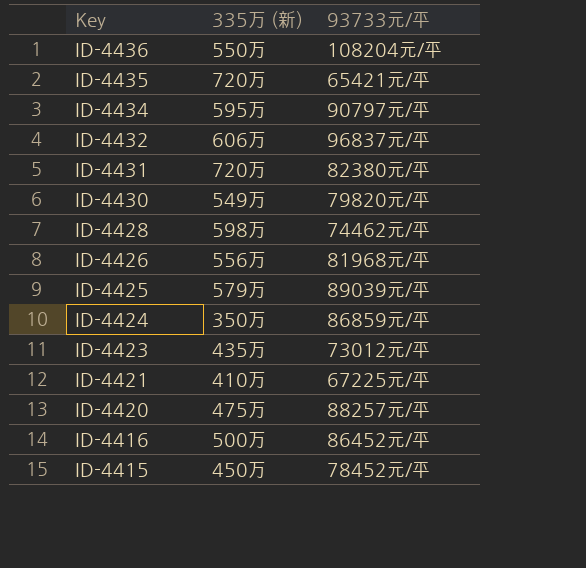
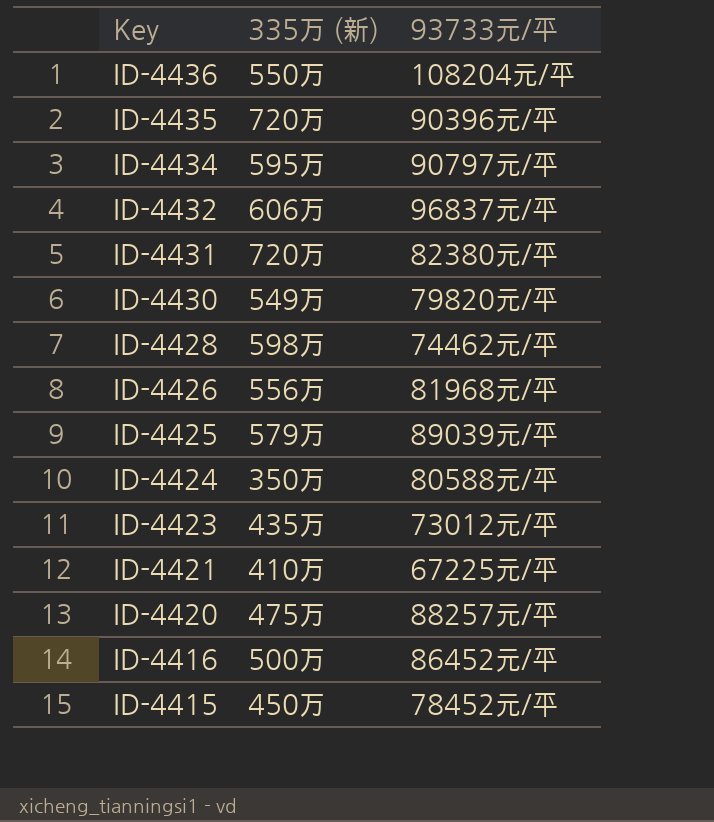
ID-4435 | 93733元/平: 65421元/平 -> 90396元/平
ID-4424 | 93733元/平: 86859元/平 -> 80588元/平

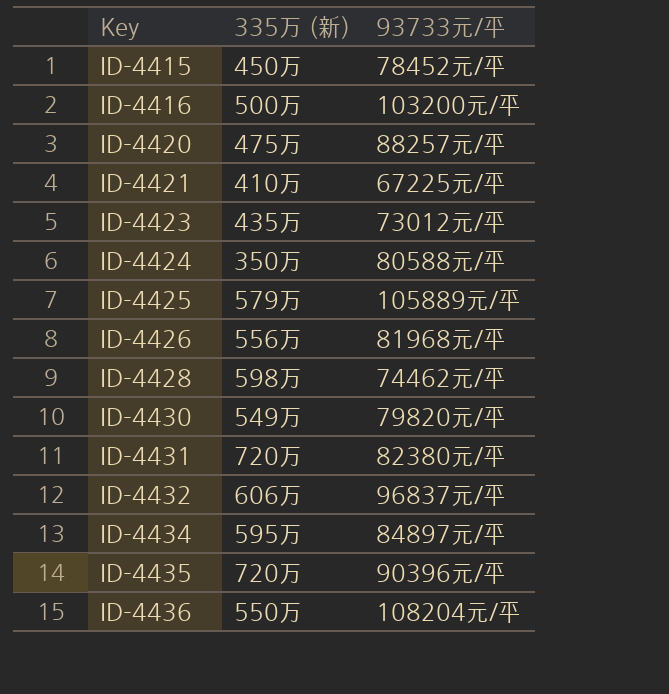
row order: Key descending -> Key ascending
ID-4416 | 93733元/平: 86452元/平 -> 103200元/平
ID-4425 | 93733元/平: 89039元/平 -> 105889元/平
ID-4434 | 93733元/平: 90797元/平 -> 84897元/平

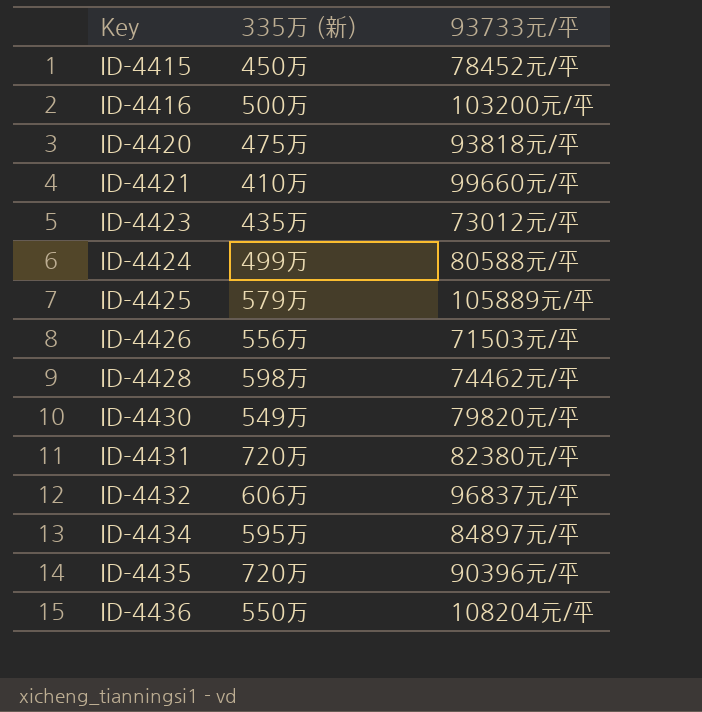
ID-4420 | 93733元/平: 88257元/平 -> 93818元/平
ID-4421 | 93733元/平: 67225元/平 -> 99660元/平
ID-4424 | 335万 (新): 350万 -> 499万
ID-4426 | 93733元/平: 81968元/平 -> 71503元/平

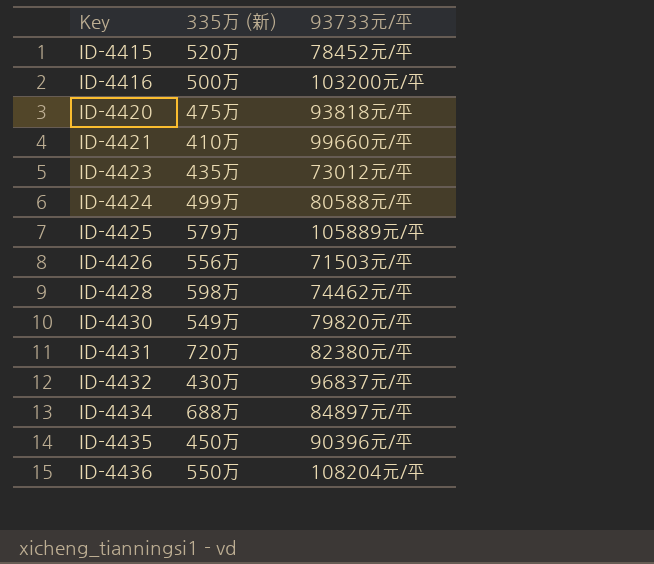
ID-4415 | 335万 (新): 450万 -> 520万
ID-4432 | 335万 (新): 606万 -> 430万
ID-4434 | 335万 (新): 595万 -> 688万
ID-4435 | 335万 (新): 720万 -> 450万

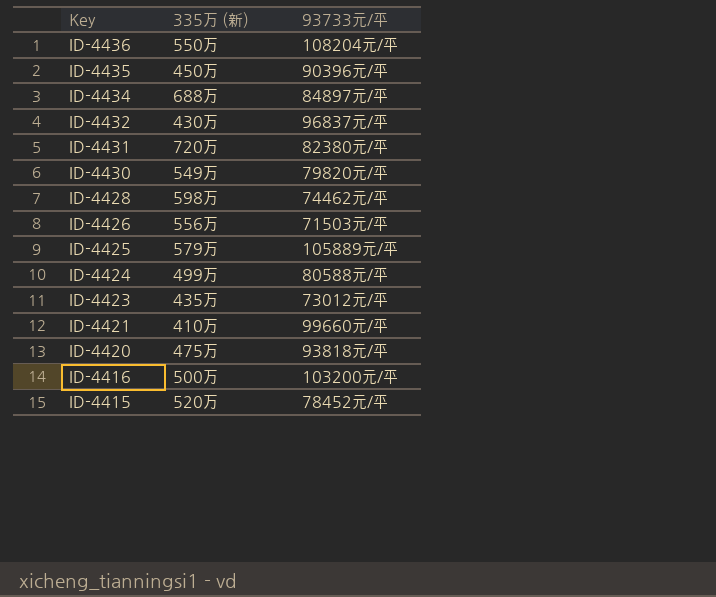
row order: Key ascending -> Key descending

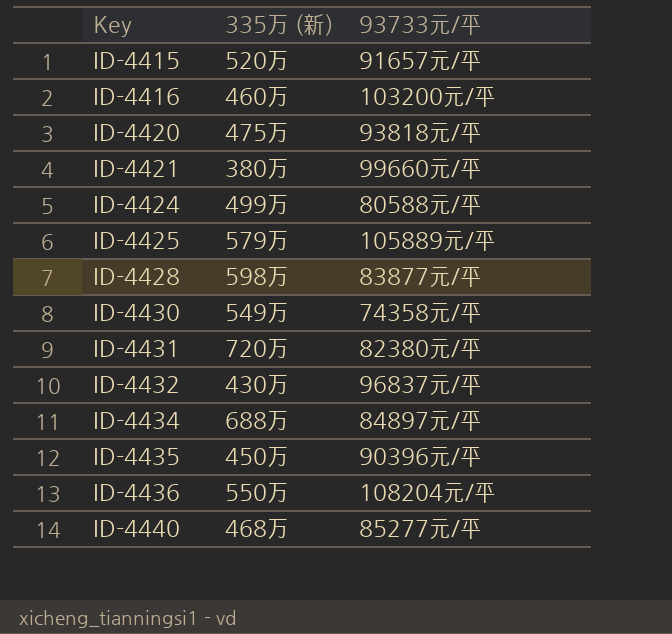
row order: Key descending -> Key ascending
row ID-4426: 556万 | 71503元/平 -> none
row ID-4423: 435万 | 73012元/平 -> none
ID-4415 | 93733元/平: 78452元/平 -> 91657元/平
ID-4416 | 335万 (新): 500万 -> 460万
ID-4421 | 335万 (新): 410万 -> 380万
ID-4428 | 93733元/平: 74462元/平 -> 83877元/平
ID-4430 | 93733元/平: 79820元/平 -> 74358元/平
row ID-4440: none -> 468万 | 85277元/平

